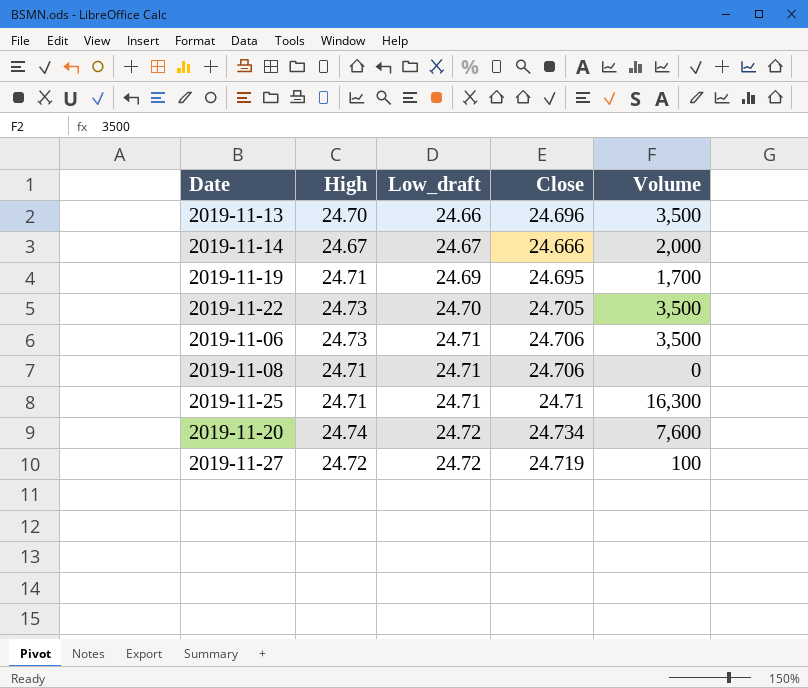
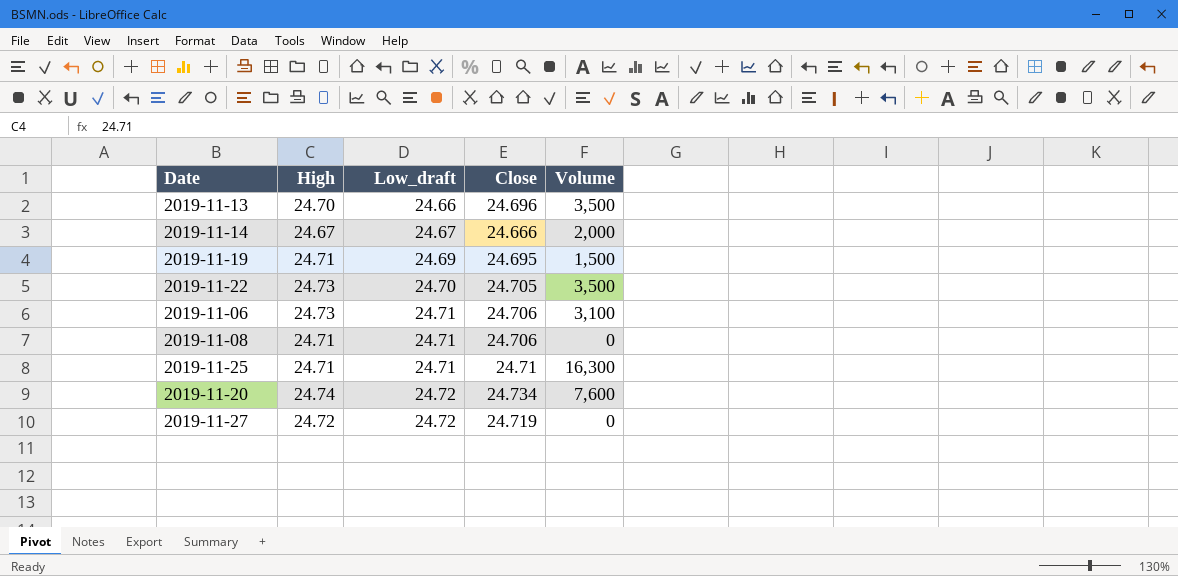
2019-11-19 | Volume: 1,700 -> 1,500
2019-11-06 | Volume: 3,500 -> 3,100
2019-11-27 | Volume: 100 -> 0

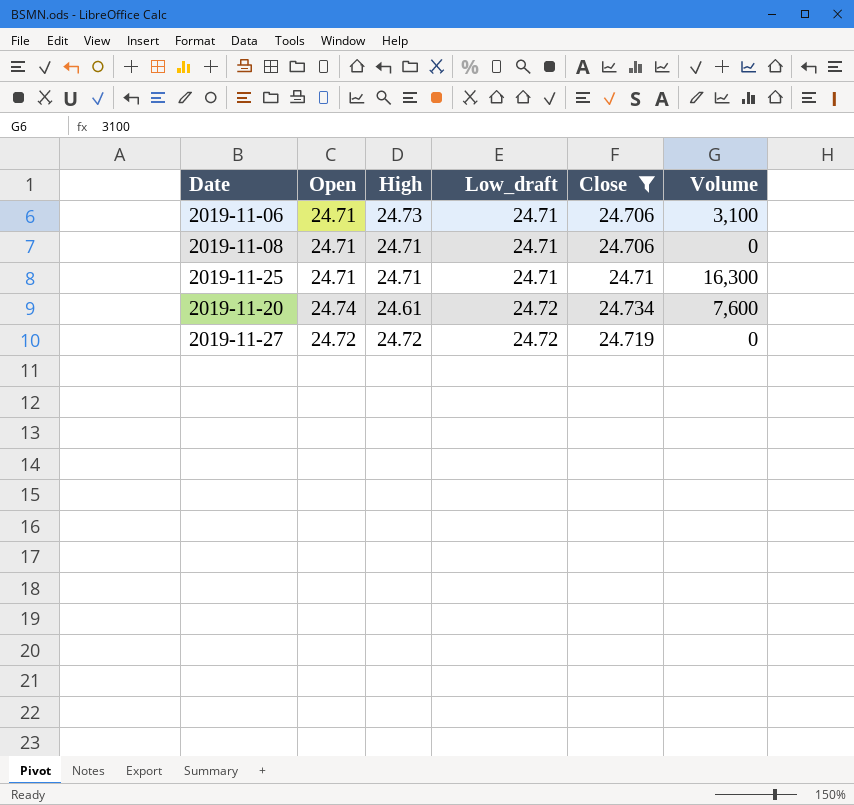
filter: none -> Close >= 24.706
column Open | position: none -> 2
2019-11-20 | High: 24.74 -> 24.61

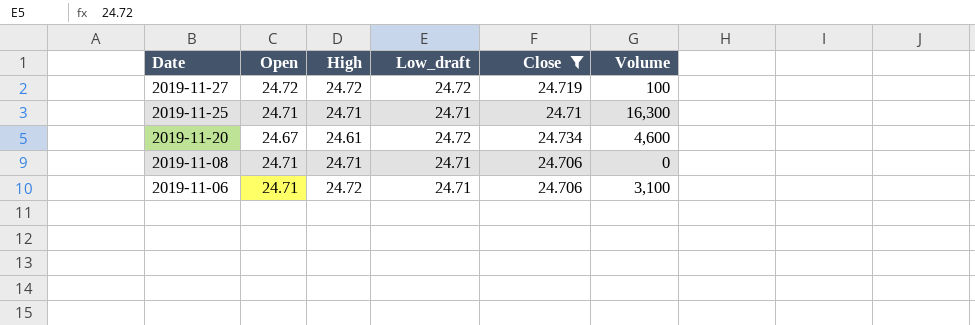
row order: Low_draft ascending -> Date descending
2019-11-27 | Volume: 0 -> 100
2019-11-20 | Open: 24.74 -> 24.67
2019-11-20 | Volume: 7,600 -> 4,600
2019-11-06 | High: 24.73 -> 24.72

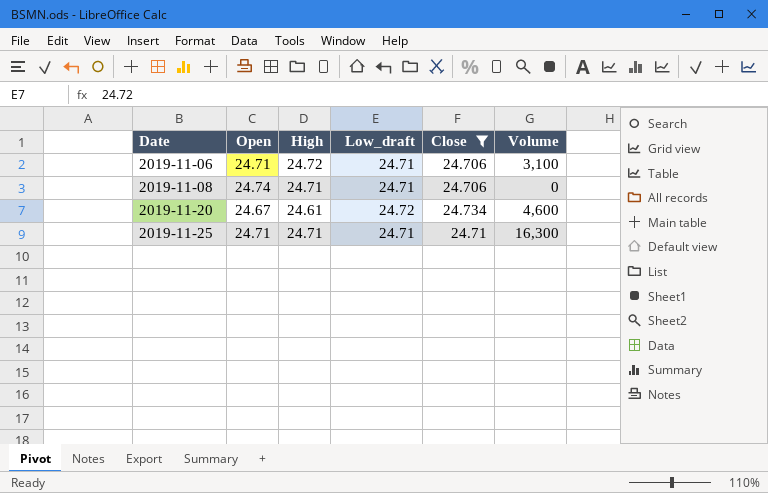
row order: Date descending -> Date ascending
row 2019-11-27: 24.72 | 24.72 | 24.72 | 24.719 | 100 -> none
2019-11-08 | Open: 24.71 -> 24.74

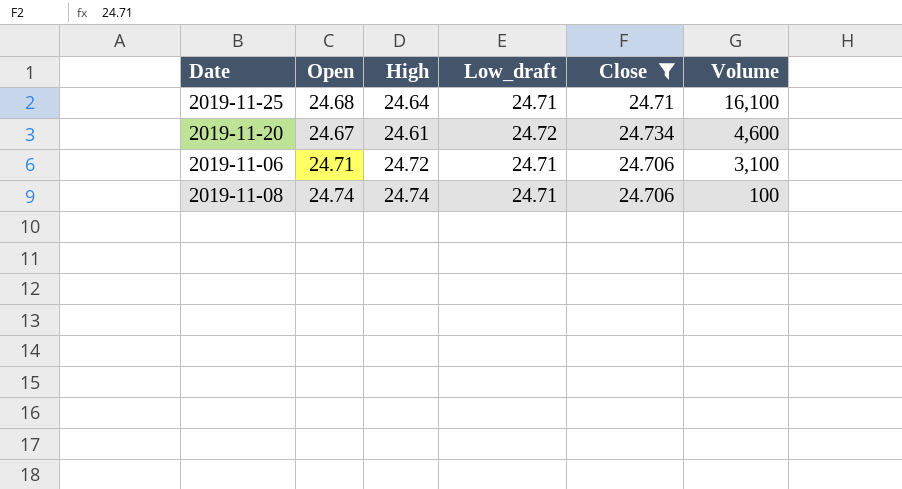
row order: Date ascending -> Volume descending
2019-11-25 | Open: 24.71 -> 24.68
2019-11-25 | High: 24.71 -> 24.64
2019-11-25 | Volume: 16,300 -> 16,100
2019-11-08 | High: 24.71 -> 24.74
2019-11-08 | Volume: 0 -> 100

